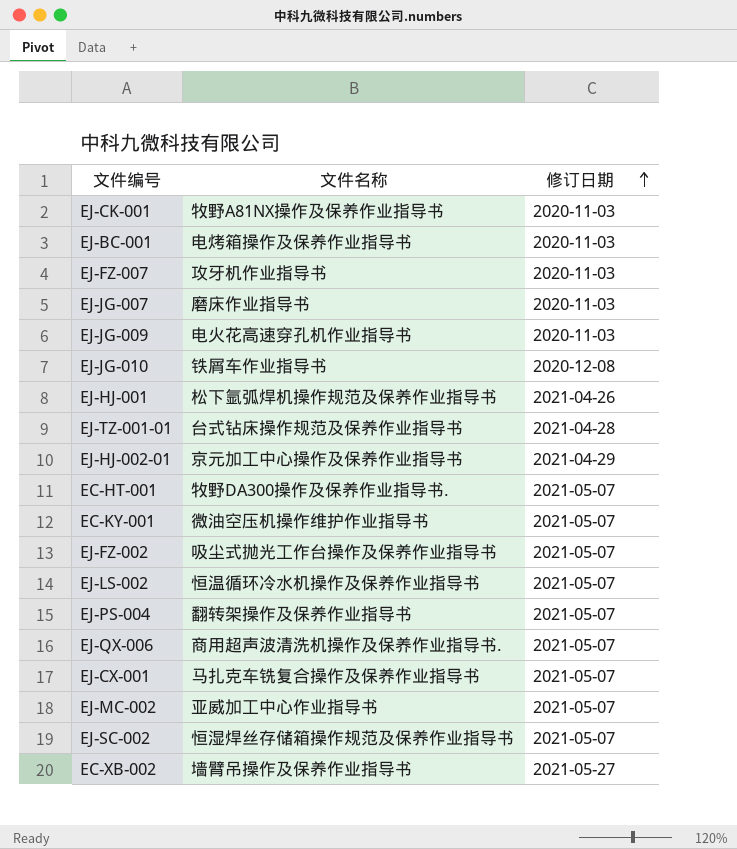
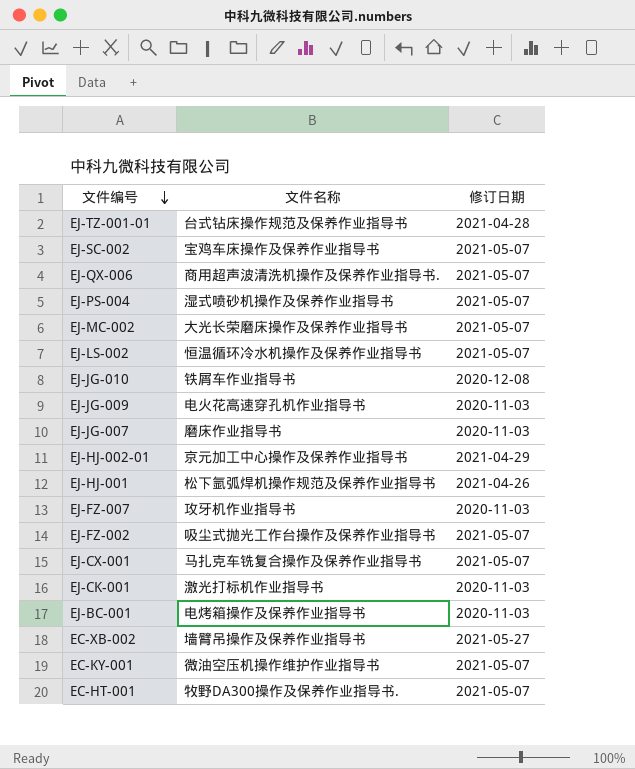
row order: 修订日期 ascending -> 文件编号 descending
EJ-SC-002 | 文件名称: 恒湿焊丝存储箱操作规范及保养作业指导书 -> 宝鸡车床操作及保养作业指导书
EJ-PS-004 | 文件名称: 翻转架操作及保养作业指导书 -> 湿式喷砂机操作及保养作业指导书
EJ-MC-002 | 文件名称: 亚威加工中心作业指导书 -> 大光长荣磨床操作及保养作业指导书
EJ-CK-001 | 文件名称: 牧野A81NX操作及保养作业指导书 -> 激光打标机作业指导书

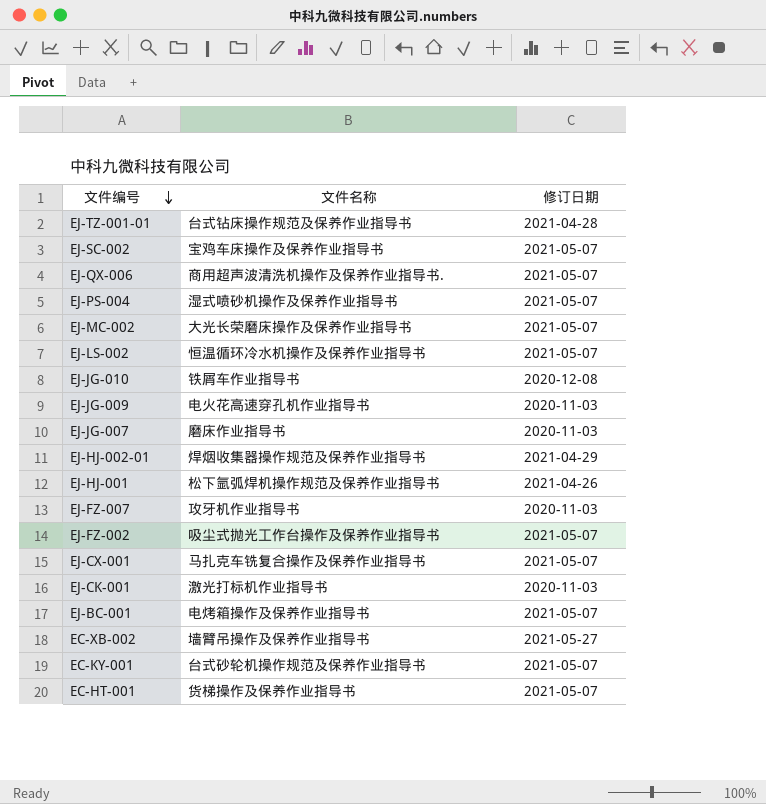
EJ-HJ-002-01 | 文件名称: 京元加工中心操作及保养作业指导书 -> 焊烟收集器操作规范及保养作业指导书
EJ-BC-001 | 修订日期: 2020-11-03 -> 2021-05-07
EC-KY-001 | 文件名称: 微油空压机操作维护作业指导书 -> 台式砂轮机操作规范及保养作业指导书
EC-HT-001 | 文件名称: 牧野DA300操作及保养作业指导书. -> 货梯操作及保养作业指导书

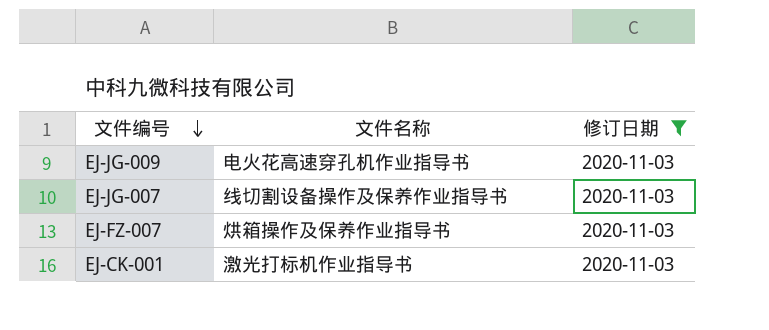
filter: none -> 修订日期 = 2020-11-03
EJ-JG-007 | 文件名称: 磨床作业指导书 -> 线切割设备操作及保养作业指导书
EJ-FZ-007 | 文件名称: 攻牙机作业指导书 -> 烘箱操作及保养作业指导书

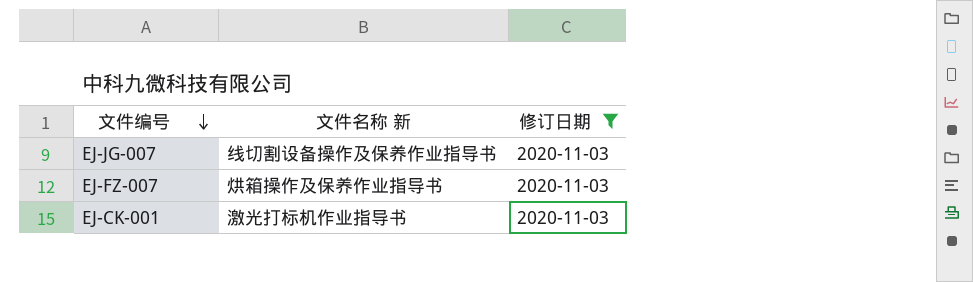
column name: 文件名称 -> 文件名称 新
row EJ-JG-009: 电火花高速穿孔机作业指导书 | 2020-11-03 -> none

